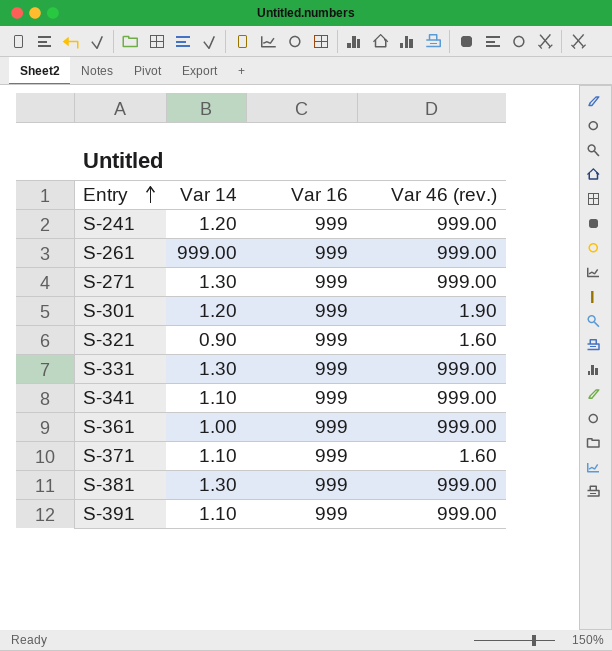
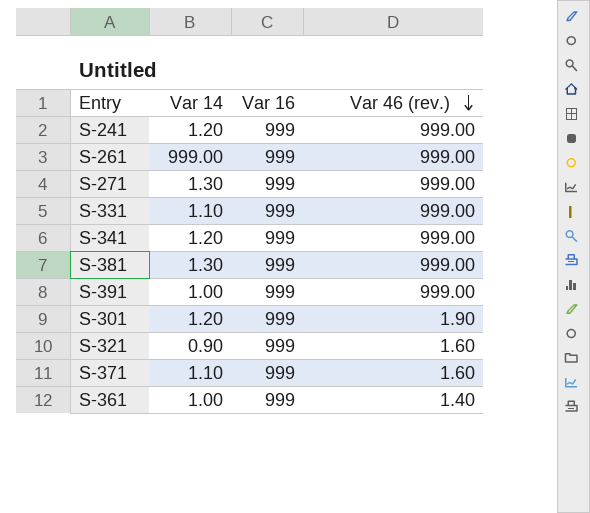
row order: Entry ascending -> Var 46 (rev.) descending
S-331 | Var 14: 1.30 -> 1.10
S-341 | Var 14: 1.10 -> 1.20
S-391 | Var 14: 1.10 -> 1.00
S-361 | Var 46 (rev.): 999.00 -> 1.40

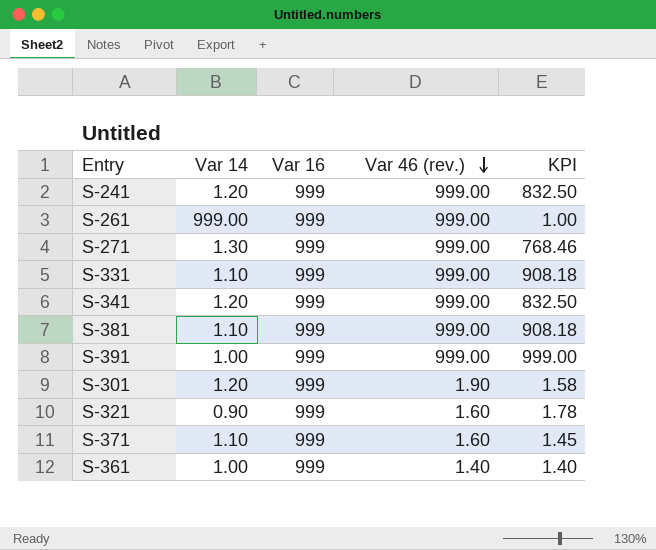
column KPI | formula: none -> [Var 46 (rev.)] / [Var 14]
S-381 | Var 14: 1.30 -> 1.10

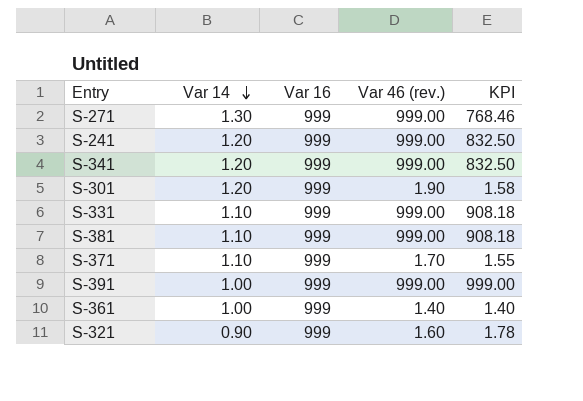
row order: Var 46 (rev.) descending -> Var 14 descending
row S-261: 999.00 | 999 | 999.00 | 1.00 -> none
S-371 | Var 46 (rev.): 1.60 -> 1.70
S-371 | KPI: 1.45 -> 1.55

